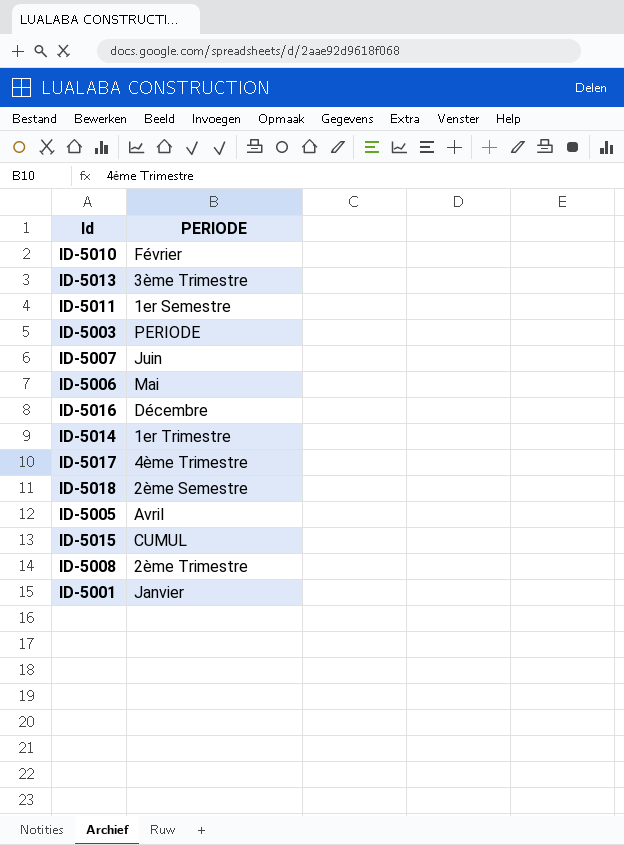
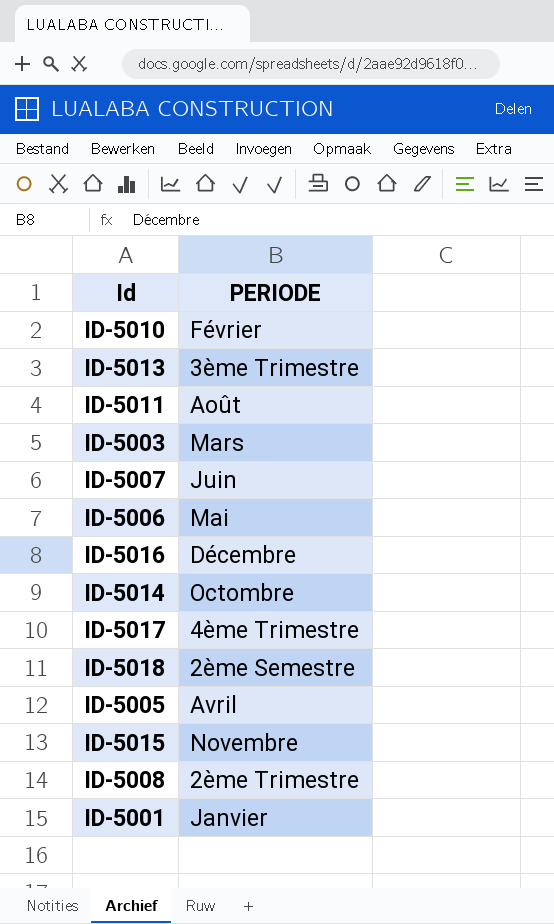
ID-5011 | PERIODE: 1er Semestre -> Août
ID-5003 | PERIODE: PERIODE -> Mars
ID-5014 | PERIODE: 1er Trimestre -> Octombre
ID-5015 | PERIODE: CUMUL -> Novembre

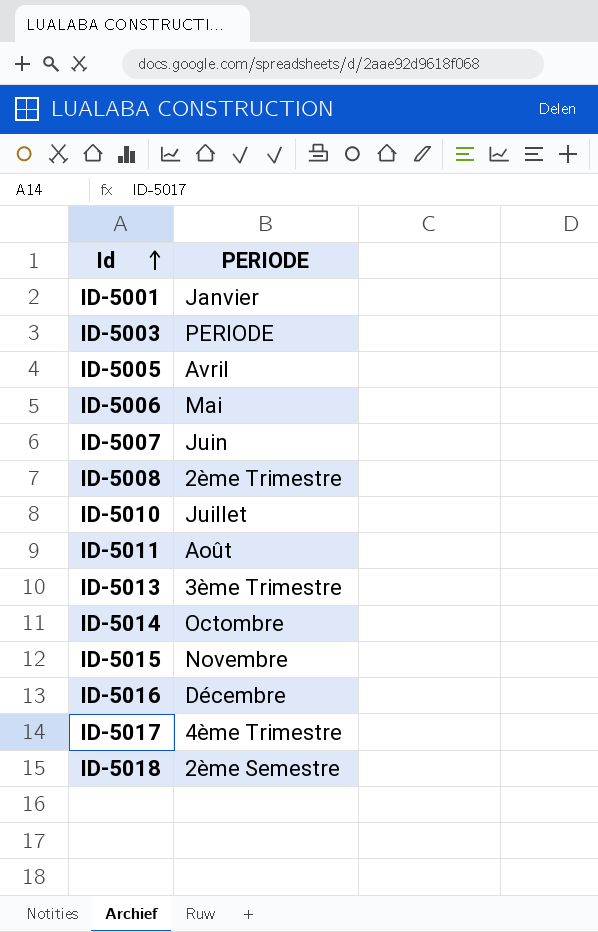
row order: none -> Id ascending
ID-5003 | PERIODE: Mars -> PERIODE
ID-5010 | PERIODE: Février -> Juillet

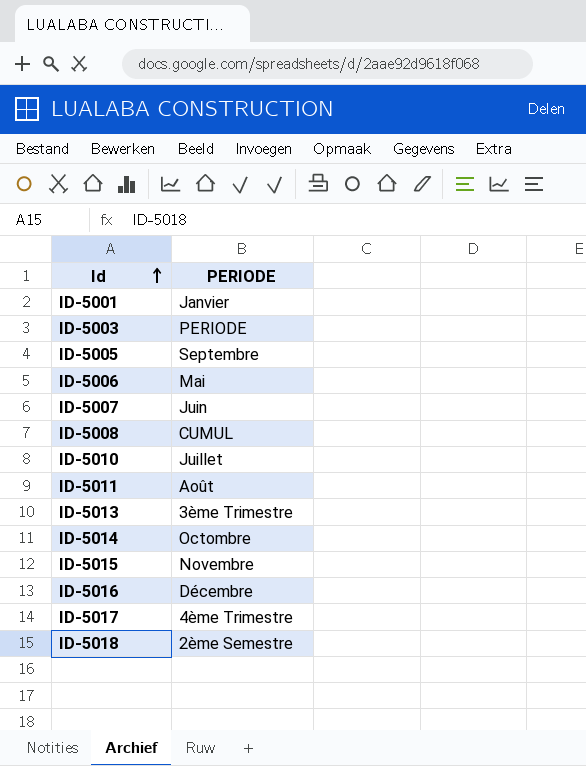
ID-5005 | PERIODE: Avril -> Septembre
ID-5008 | PERIODE: 2ème Trimestre -> CUMUL

